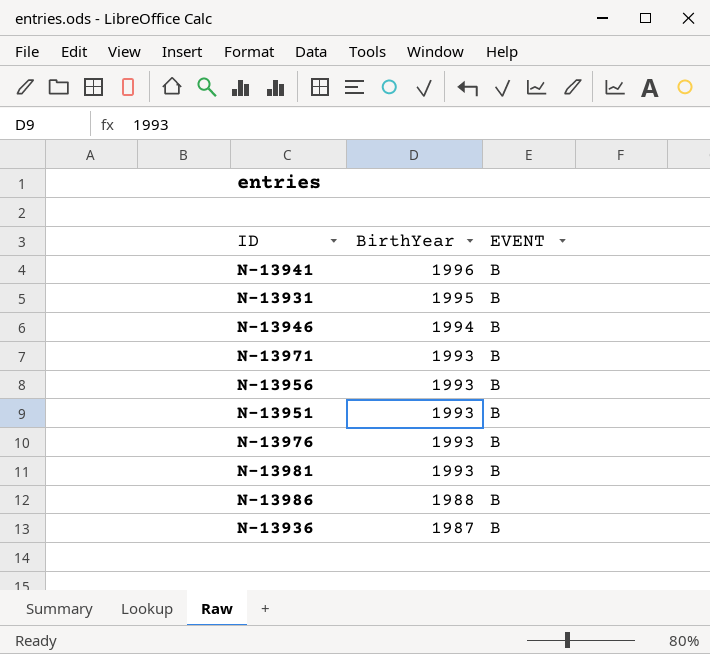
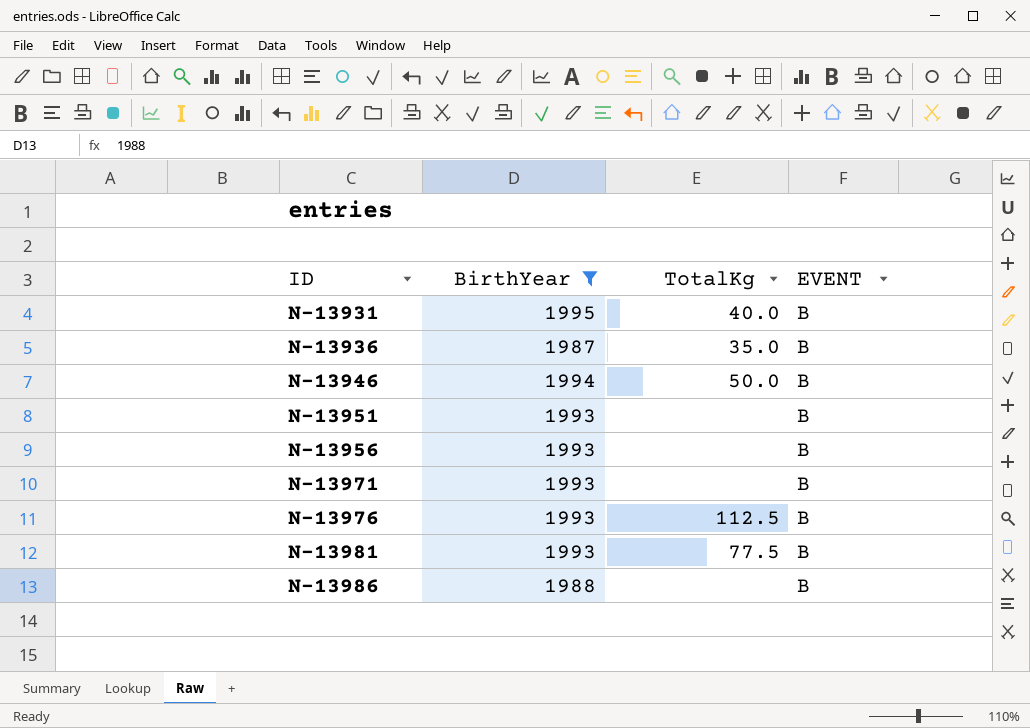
filter: none -> BirthYear != 1996
row order: BirthYear descending -> ID ascending
column TotalKg | position: none -> 3

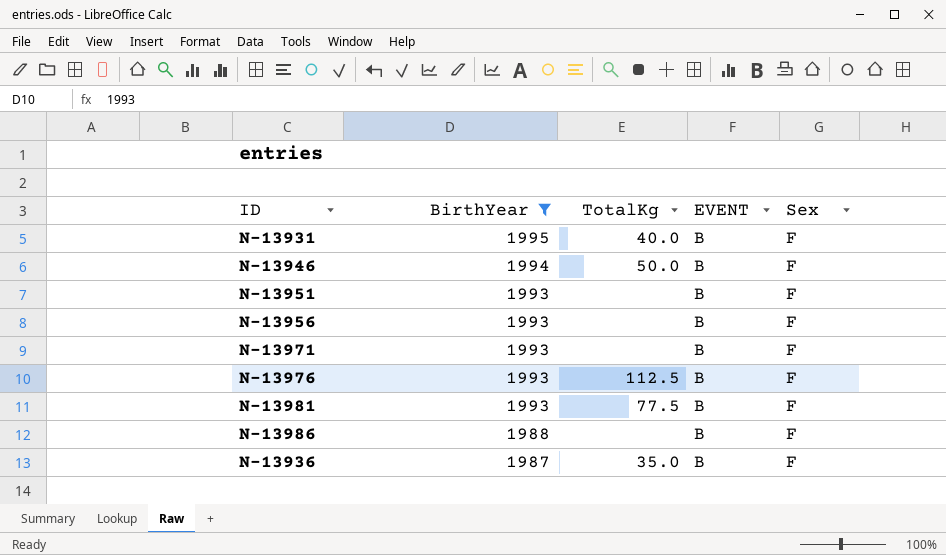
row order: ID ascending -> BirthYear descending
column Sex | position: none -> 5

